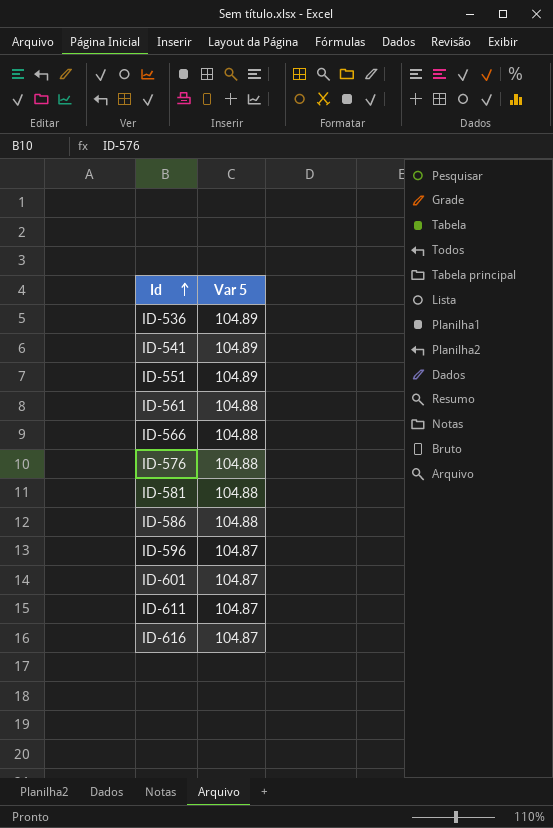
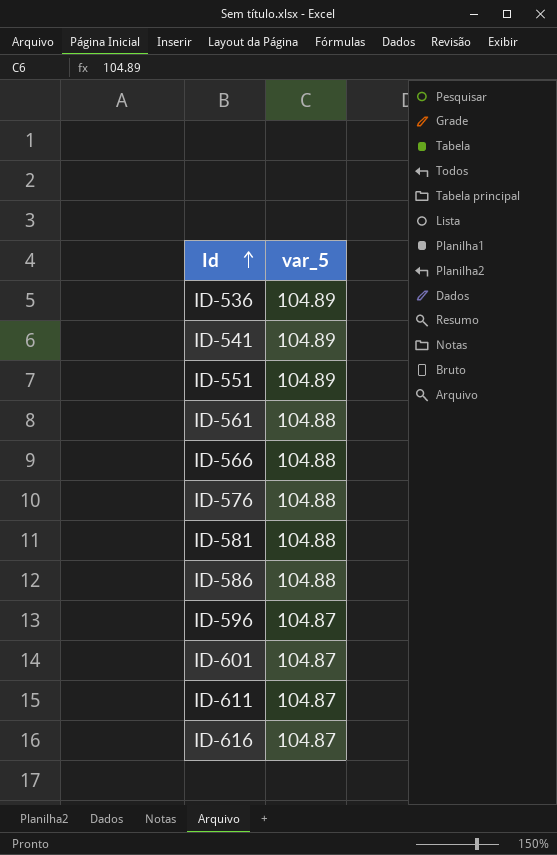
column name: Var 5 -> var_5

